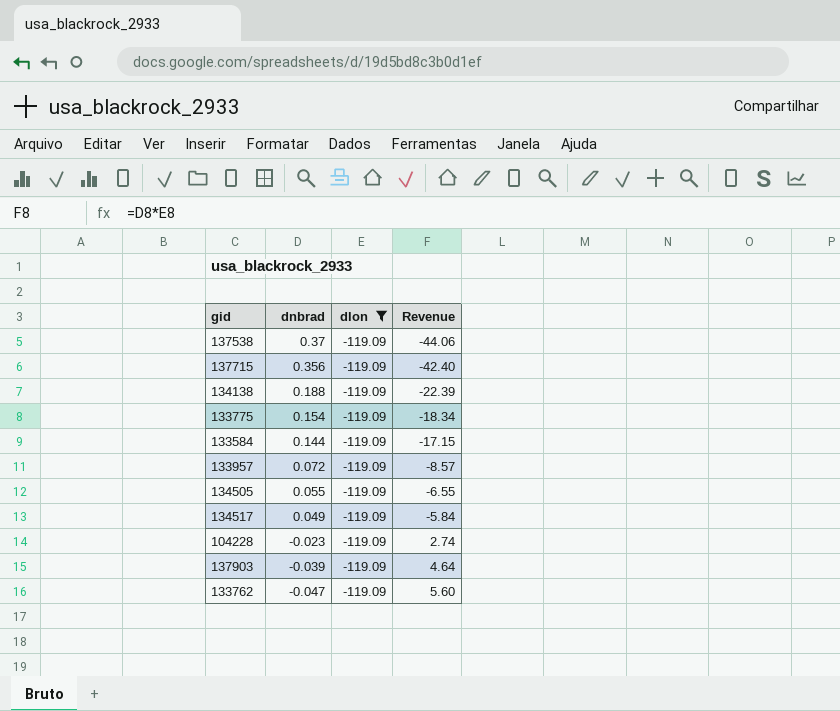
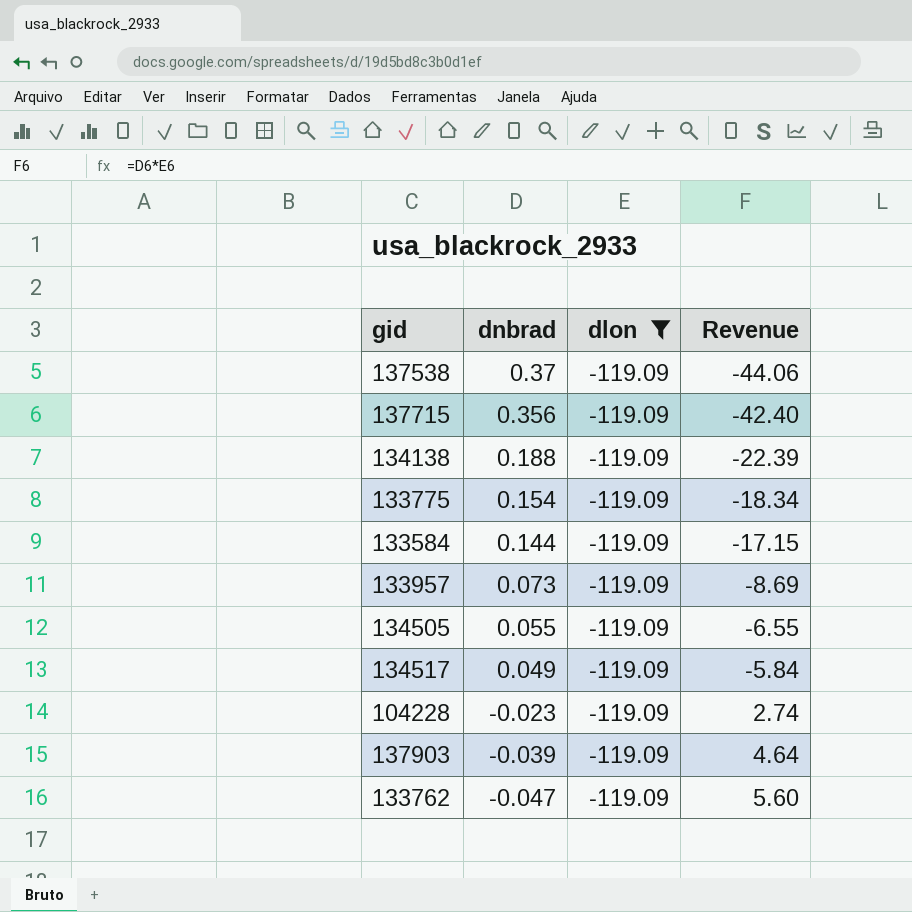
133957 | dnbrad: 0.072 -> 0.073
133957 | Revenue: -8.57 -> -8.69

